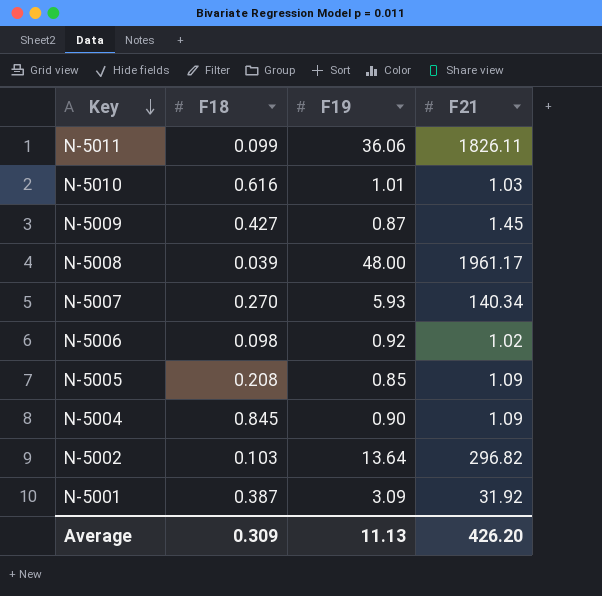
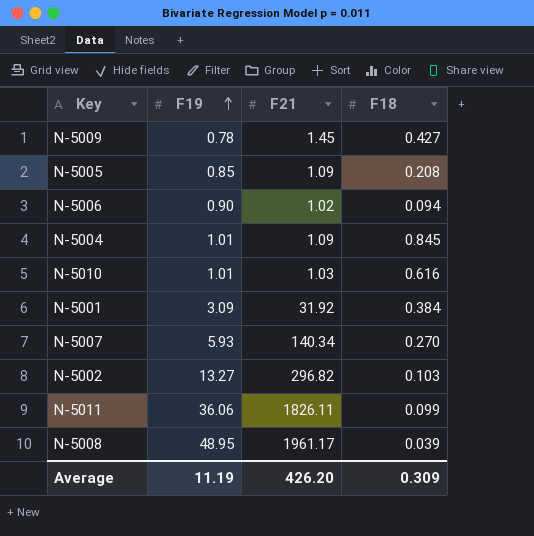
row order: Key descending -> F19 ascending
column F18 | position: 2 -> 4
N-5009 | F19: 0.87 -> 0.78
N-5006 | F19: 0.92 -> 0.90
N-5006 | F18: 0.098 -> 0.094
N-5004 | F19: 0.90 -> 1.01
N-5001 | F18: 0.387 -> 0.384
N-5002 | F19: 13.64 -> 13.27
N-5008 | F19: 48.00 -> 48.95
Average | F19: 11.13 -> 11.19

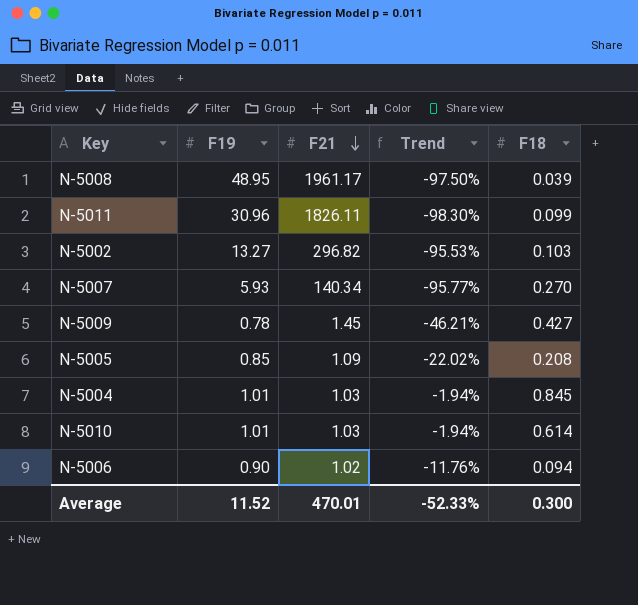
row order: F19 ascending -> F21 descending
column Trend | formula: none -> ([F19] - [F21]) / [F21]
row N-5001: 3.09 | 31.92 | 0.384 -> none
N-5011 | F19: 36.06 -> 30.96
N-5004 | F21: 1.09 -> 1.03
N-5010 | F18: 0.616 -> 0.614
Average | F19: 11.19 -> 11.52
Average | F21: 426.20 -> 470.01
Average | F18: 0.309 -> 0.300

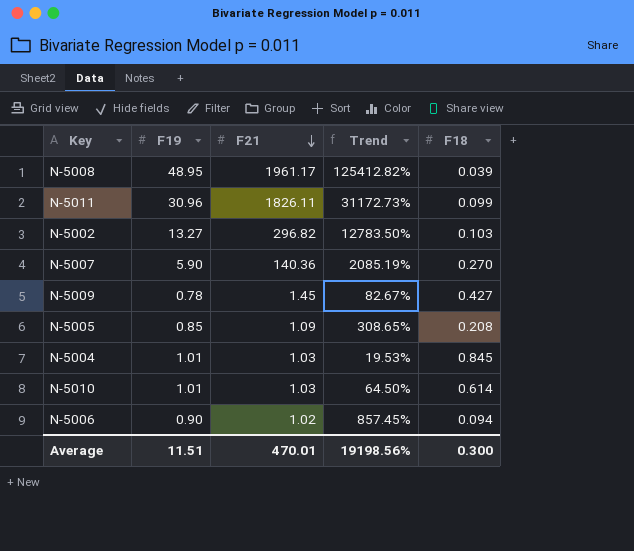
column Trend | formula: ([F19] - [F21]) / [F21] -> ([F19] - [F18]) / [F18]
N-5007 | F19: 5.93 -> 5.90
N-5007 | F21: 140.34 -> 140.36
Average | F19: 11.52 -> 11.51
Average | Trend: -52.33% -> 19198.56%

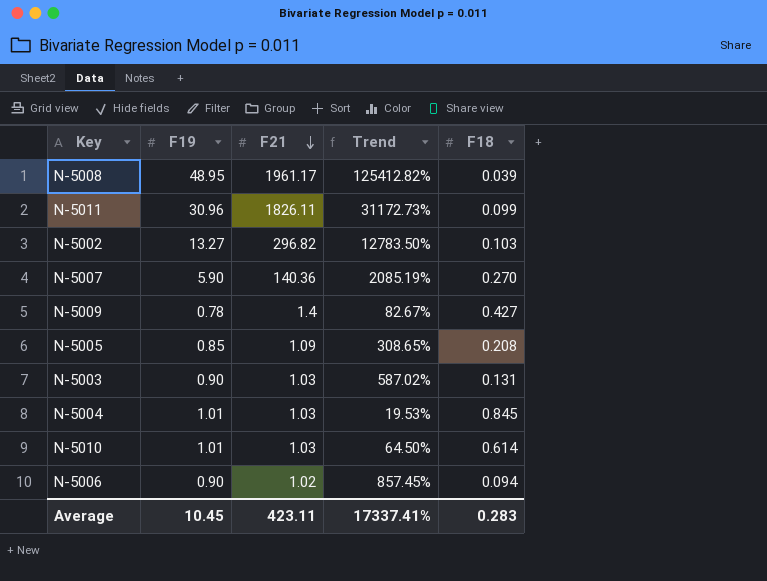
N-5009 | F21: 1.45 -> 1.4
row N-5003: none -> 0.90 | 1.03 | 587.02% | 0.131
Average | F19: 11.51 -> 10.45
Average | F21: 470.01 -> 423.11
Average | Trend: 19198.56% -> 17337.41%
Average | F18: 0.300 -> 0.283

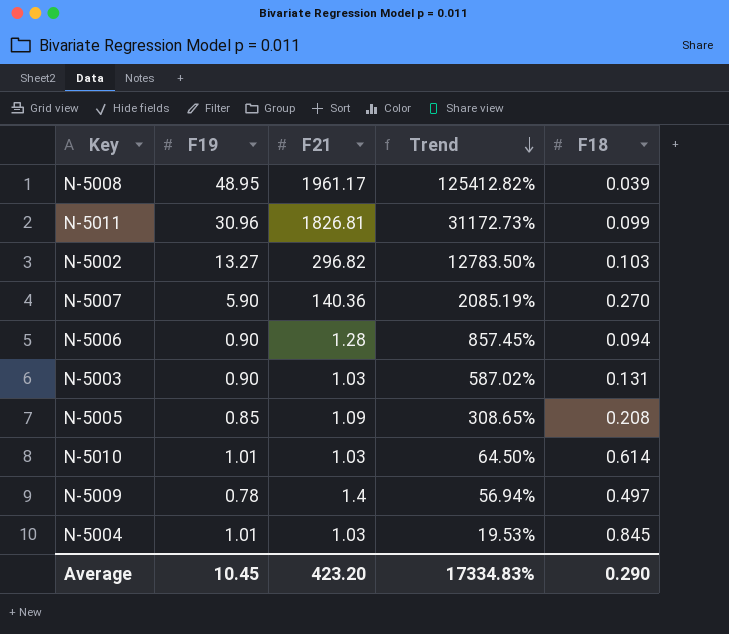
row order: F21 descending -> Trend descending
N-5011 | F21: 1826.11 -> 1826.81
N-5006 | F21: 1.02 -> 1.28
N-5009 | Trend: 82.67% -> 56.94%
N-5009 | F18: 0.427 -> 0.497
Average | F21: 423.11 -> 423.20
Average | Trend: 17337.41% -> 17334.83%
Average | F18: 0.283 -> 0.290

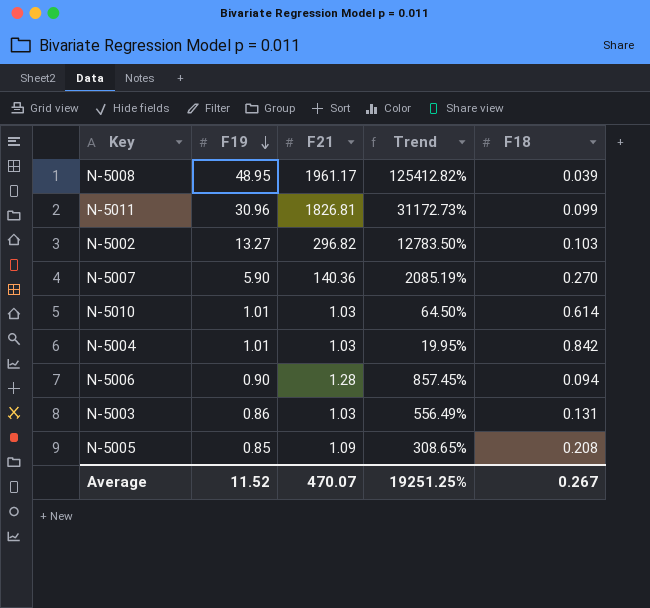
row order: Trend descending -> F19 descending
row N-5009: 0.78 | 1.4 | 56.94% | 0.497 -> none
N-5004 | Trend: 19.53% -> 19.95%
N-5004 | F18: 0.845 -> 0.842
N-5003 | F19: 0.90 -> 0.86
N-5003 | Trend: 587.02% -> 556.49%
Average | F19: 10.45 -> 11.52
Average | F21: 423.20 -> 470.07
Average | Trend: 17334.83% -> 19251.25%
Average | F18: 0.290 -> 0.267

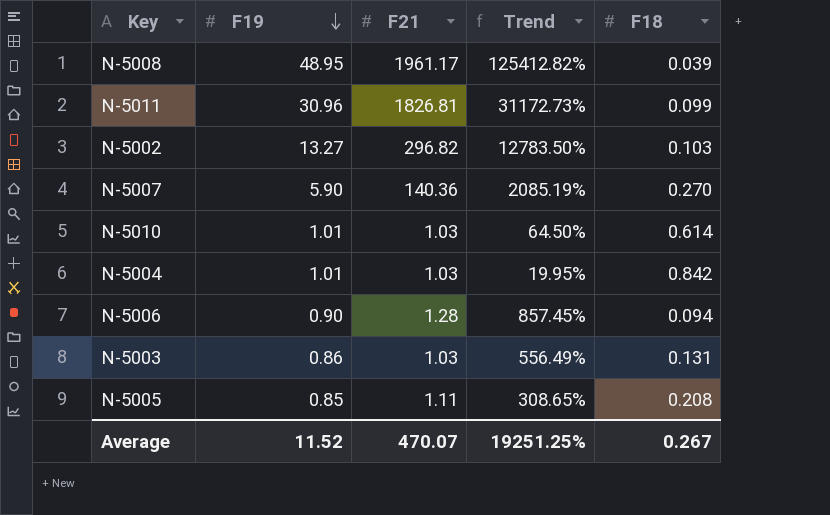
N-5005 | F21: 1.09 -> 1.11

